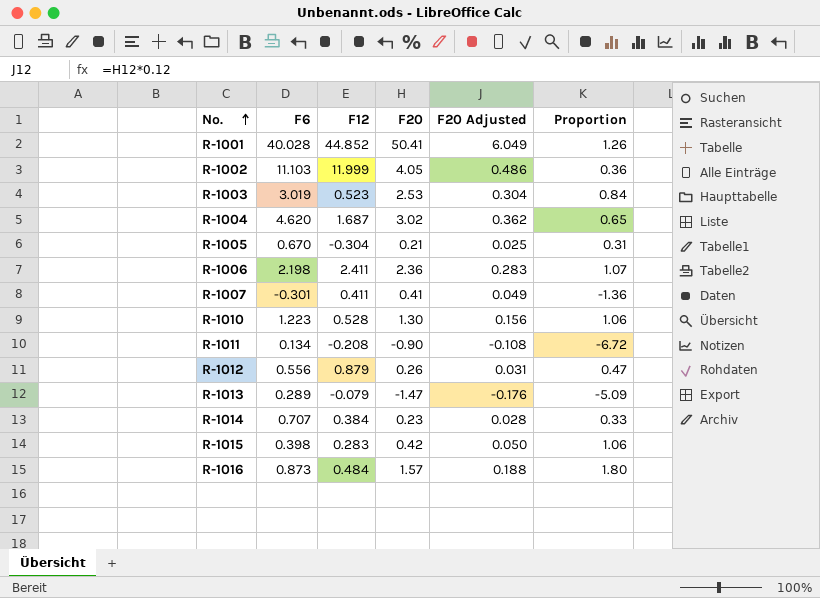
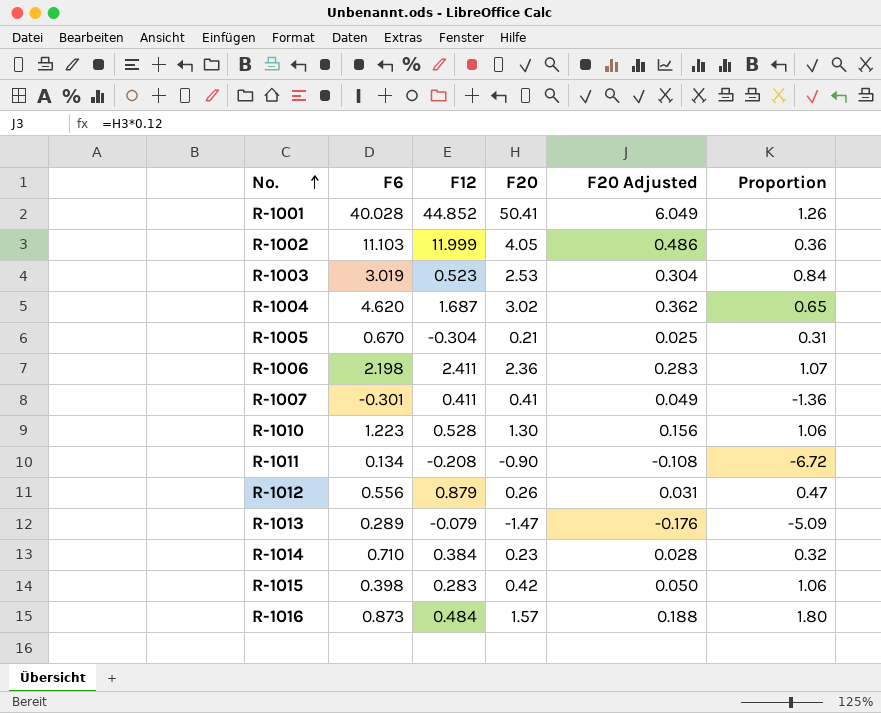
R-1014 | F6: 0.707 -> 0.710
R-1014 | Proportion: 0.33 -> 0.32

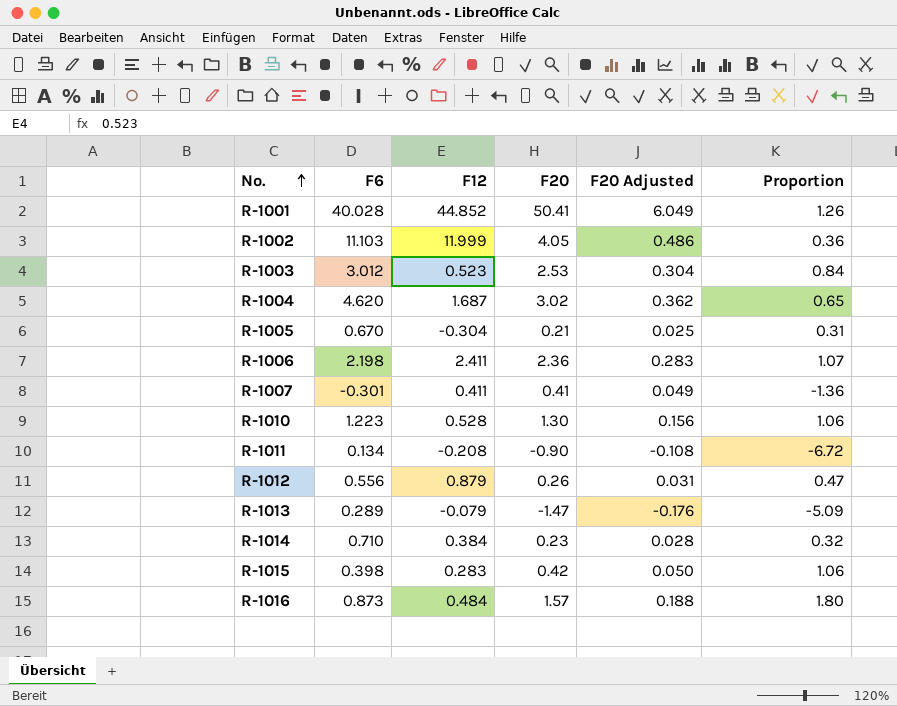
R-1003 | F6: 3.019 -> 3.012

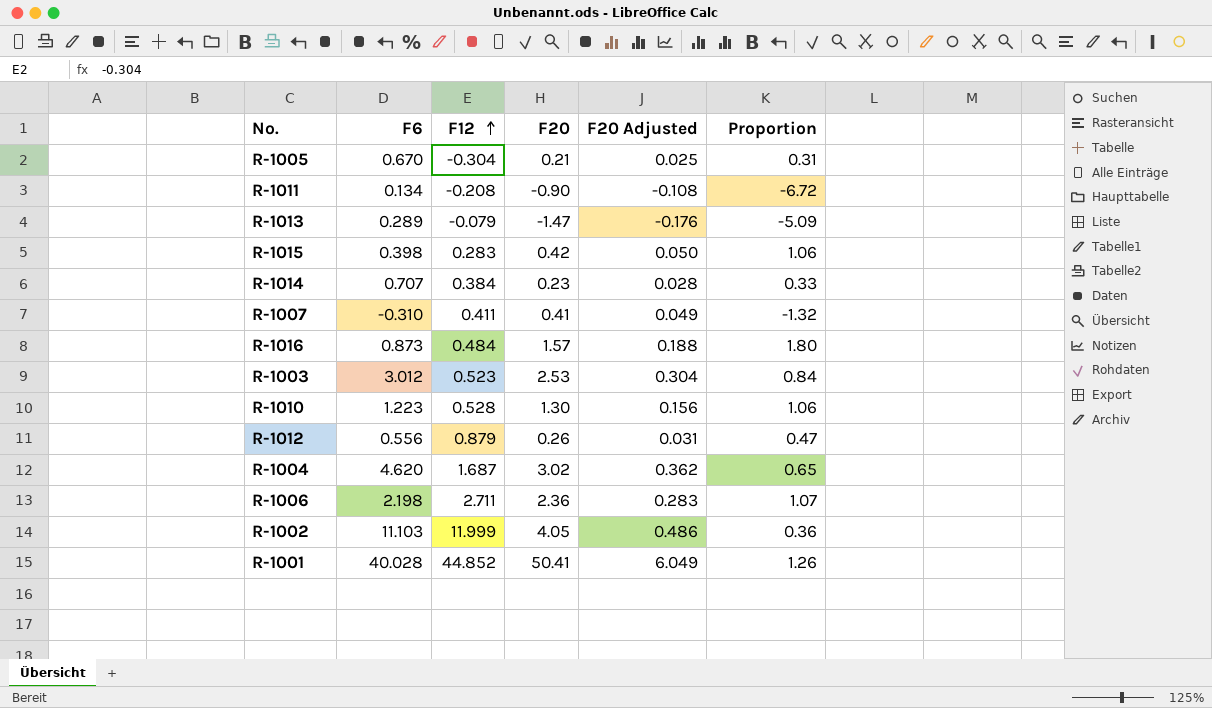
row order: No. ascending -> F12 ascending
R-1014 | F6: 0.710 -> 0.707
R-1014 | Proportion: 0.32 -> 0.33
R-1007 | F6: -0.301 -> -0.310
R-1007 | Proportion: -1.36 -> -1.32
R-1006 | F12: 2.411 -> 2.711

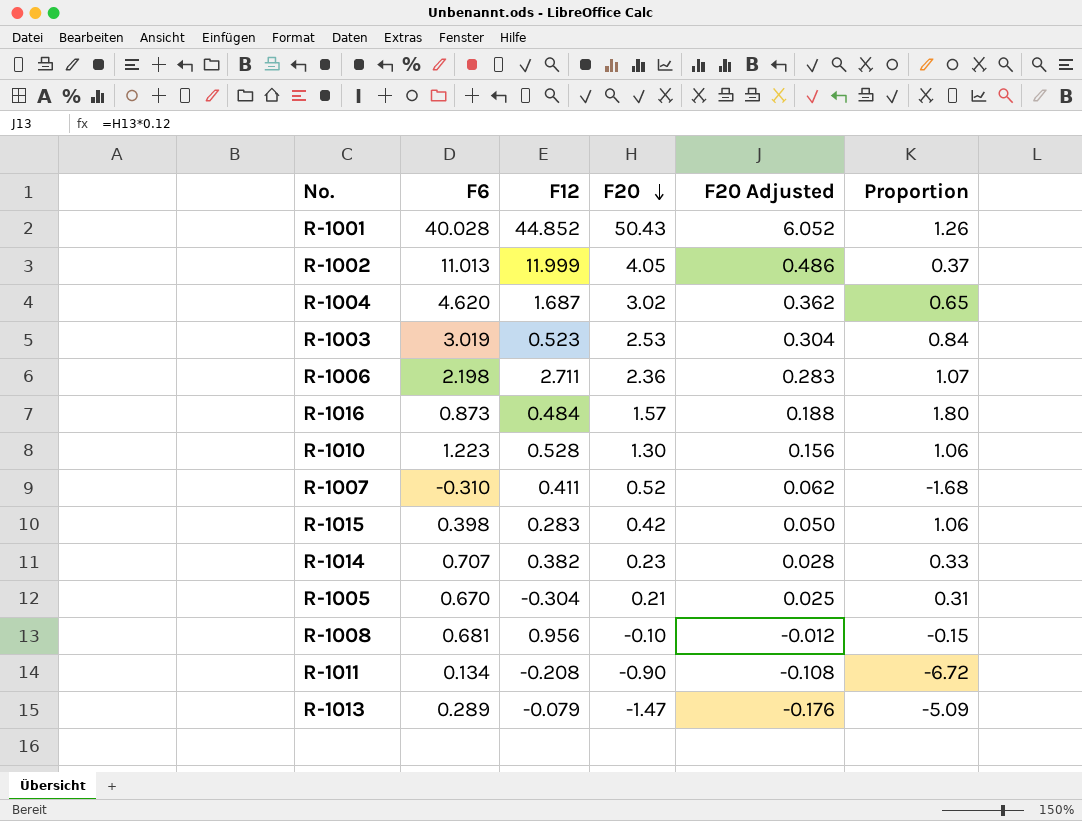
row order: F12 ascending -> F20 descending
row R-1012: 0.556 | 0.879 | 0.26 | 0.031 | 0.47 -> none
R-1001 | F20: 50.41 -> 50.43
R-1001 | F20 Adjusted: 6.049 -> 6.052
R-1002 | F6: 11.103 -> 11.013
R-1002 | Proportion: 0.36 -> 0.37
R-1003 | F6: 3.012 -> 3.019
R-1007 | F20: 0.41 -> 0.52
R-1007 | F20 Adjusted: 0.049 -> 0.062
R-1007 | Proportion: -1.32 -> -1.68
R-1014 | F12: 0.384 -> 0.382
row R-1008: none -> 0.681 | 0.956 | -0.10 | -0.012 | -0.15

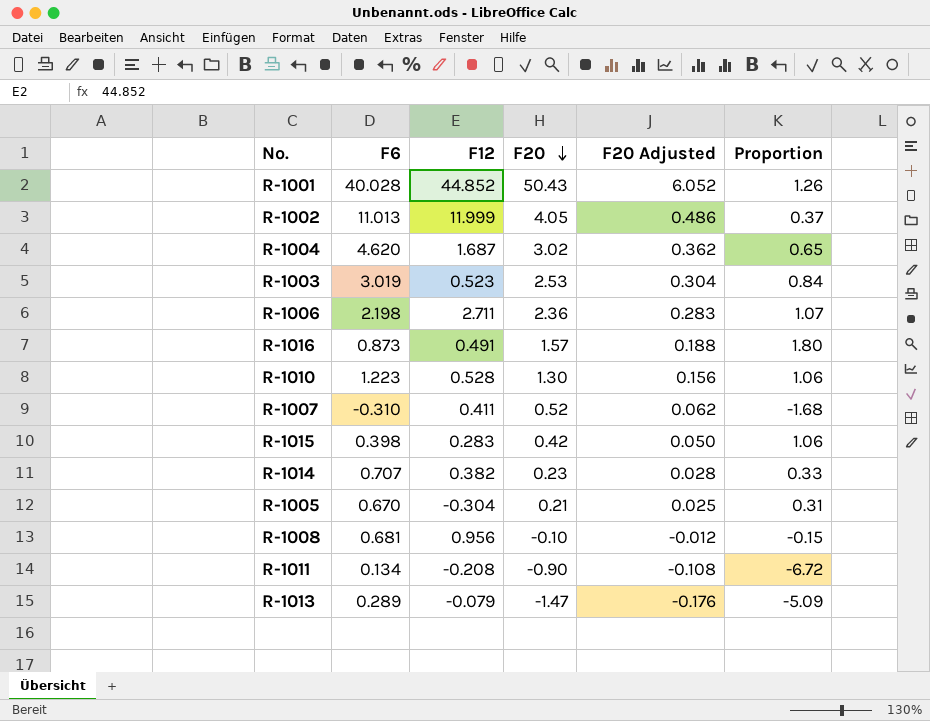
R-1016 | F12: 0.484 -> 0.491

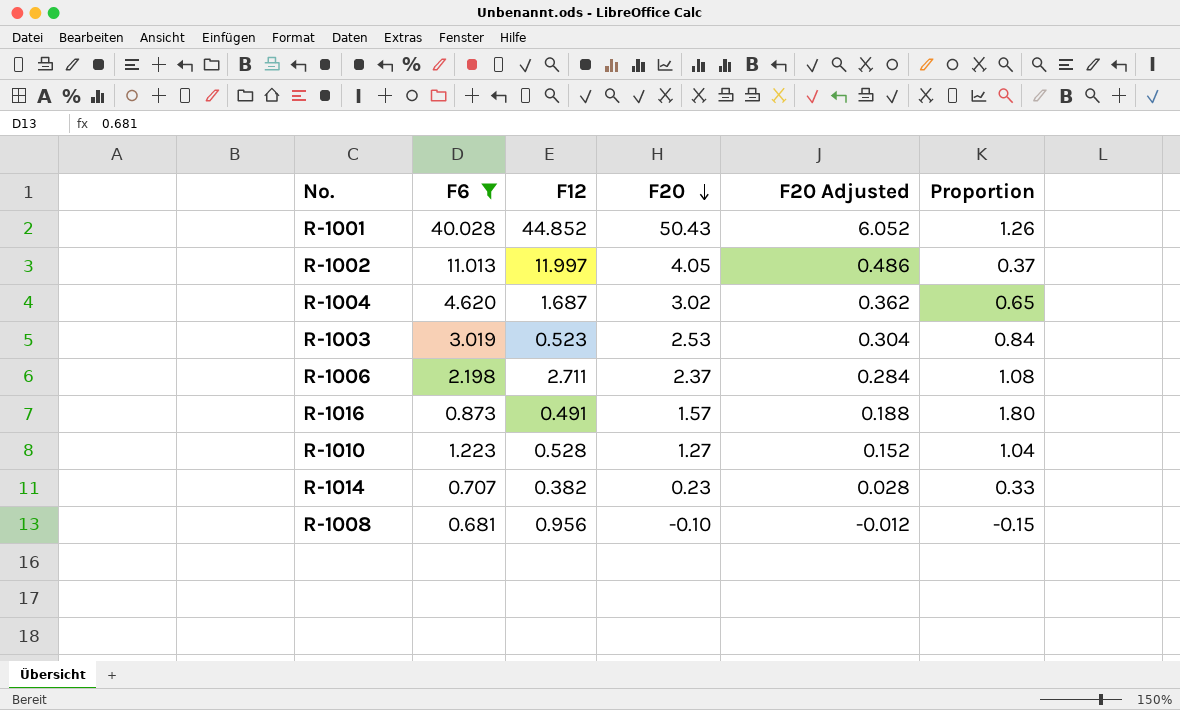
filter: none -> F6 >= 0.681
R-1002 | F12: 11.999 -> 11.997
R-1006 | F20: 2.36 -> 2.37
R-1006 | F20 Adjusted: 0.283 -> 0.284
R-1006 | Proportion: 1.07 -> 1.08
R-1010 | F20: 1.30 -> 1.27
R-1010 | F20 Adjusted: 0.156 -> 0.152
R-1010 | Proportion: 1.06 -> 1.04

